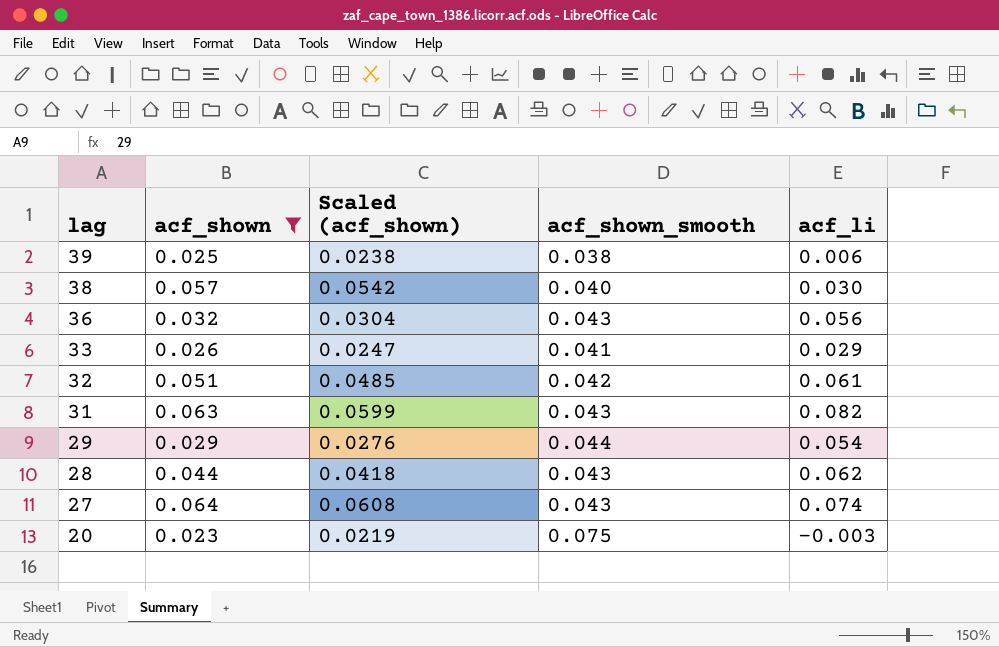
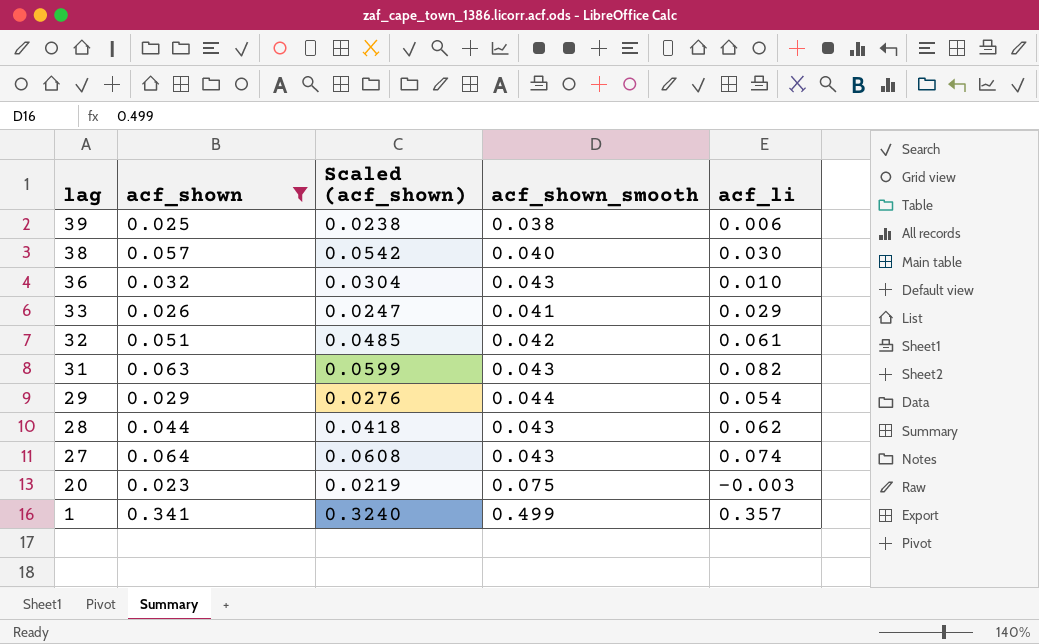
36 | acf_li: 0.056 -> 0.010
row 1: none -> 0.341 | 0.3240 | 0.499 | 0.357

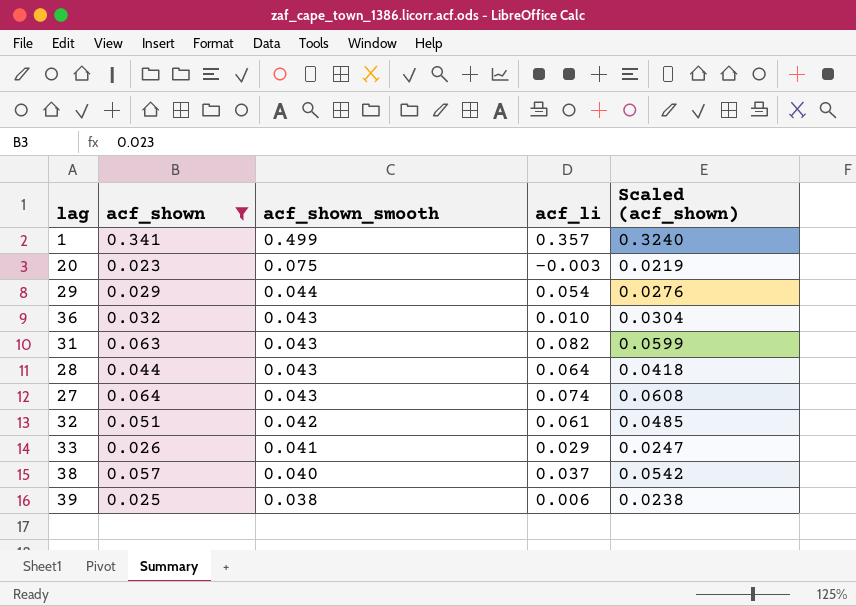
row order: lag descending -> acf_shown_smooth descending
column Scaled (acf_shown) | position: 3 -> 5
28 | acf_li: 0.062 -> 0.064
38 | acf_li: 0.030 -> 0.037

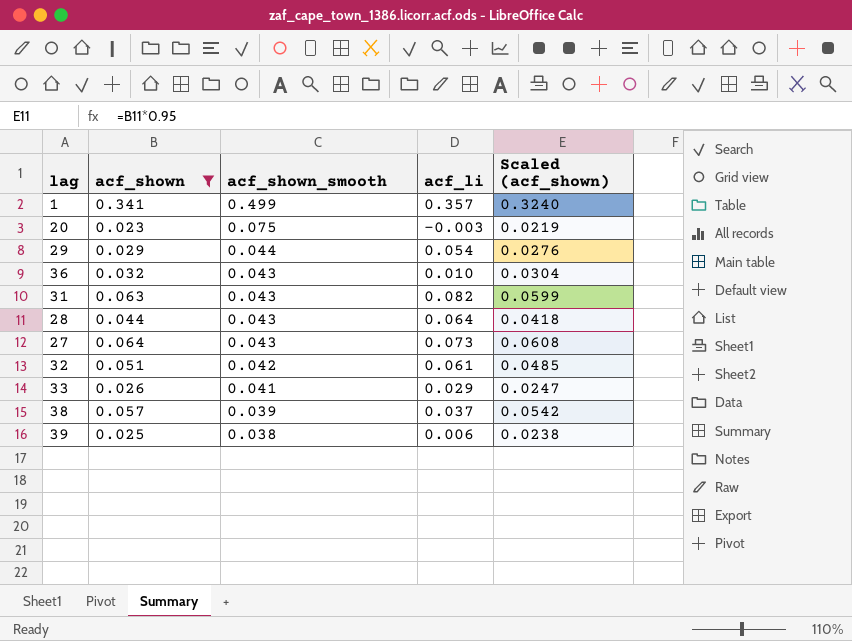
27 | acf_li: 0.074 -> 0.073
38 | acf_shown_smooth: 0.040 -> 0.039

